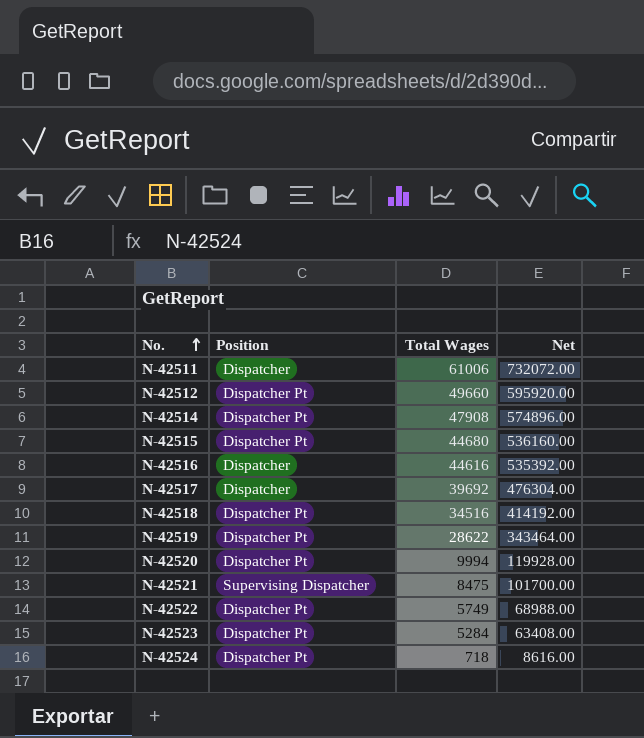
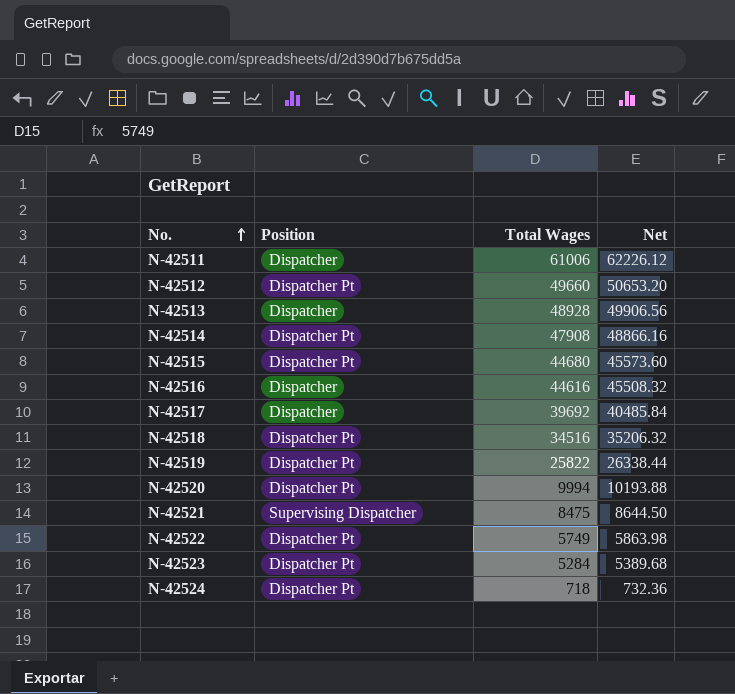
column Net | formula: [Total Wages] * 12 -> [Total Wages] * 1.02
row N-42513: none -> Dispatcher | 48928 | 49906.56
N-42519 | Total Wages: 28622 -> 25822

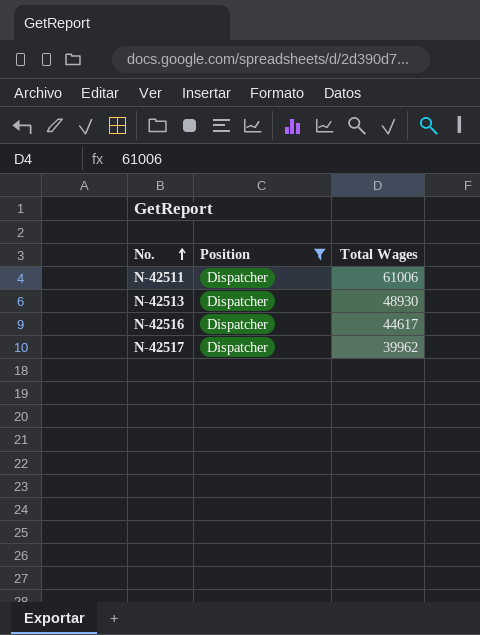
filter: none -> Position = Dispatcher
column Net | formula: [Total Wages] * 1.02 -> none
N-42513 | Total Wages: 48928 -> 48930
N-42516 | Total Wages: 44616 -> 44617
N-42517 | Total Wages: 39692 -> 39962

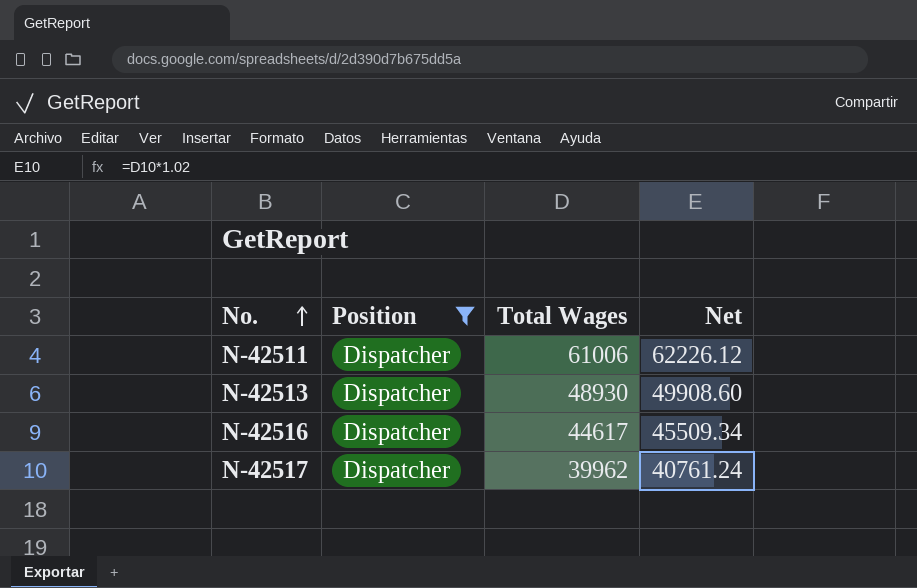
column Net | formula: none -> [Total Wages] * 1.02

